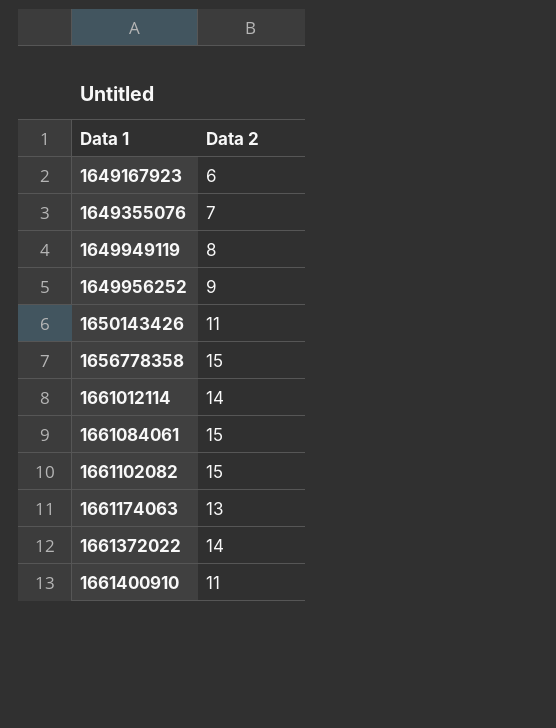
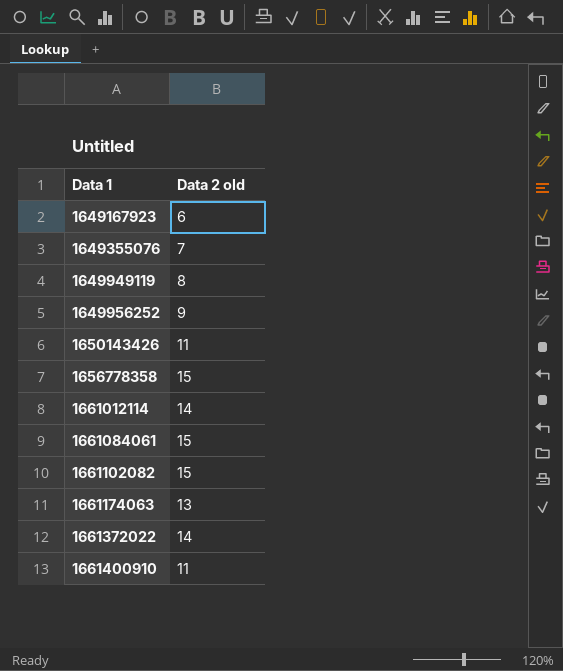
column name: Data 2 -> Data 2 old

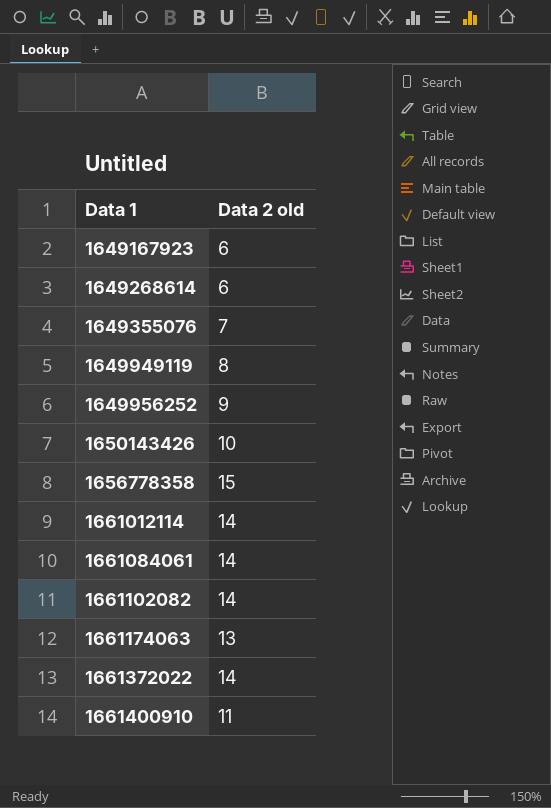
row 1649268614: none -> 6
1650143426 | Data 2 old: 11 -> 10
1661084061 | Data 2 old: 15 -> 14
1661102082 | Data 2 old: 15 -> 14

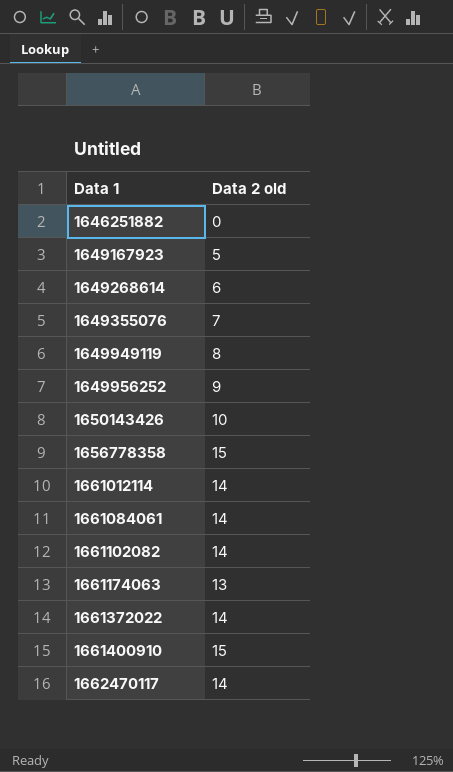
row 1646251882: none -> 0
1649167923 | Data 2 old: 6 -> 5
1661400910 | Data 2 old: 11 -> 15
row 1662470117: none -> 14

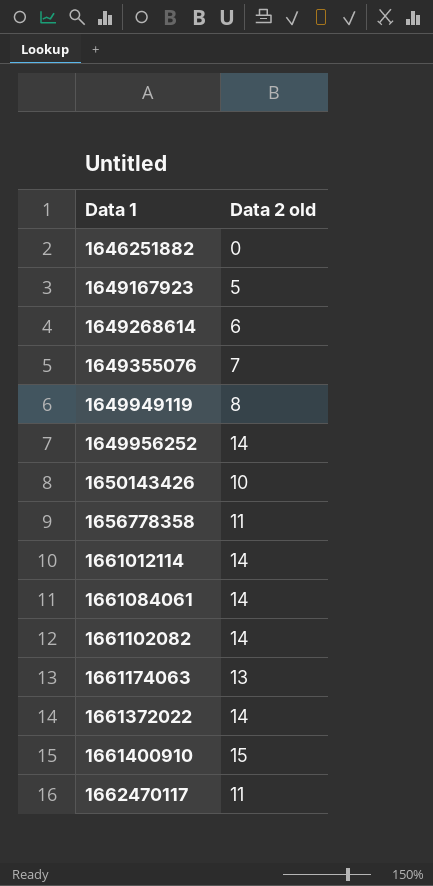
1649956252 | Data 2 old: 9 -> 14
1656778358 | Data 2 old: 15 -> 11
1662470117 | Data 2 old: 14 -> 11

